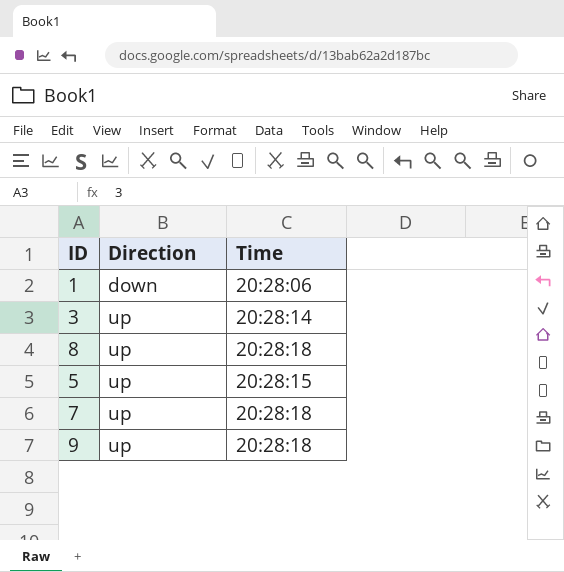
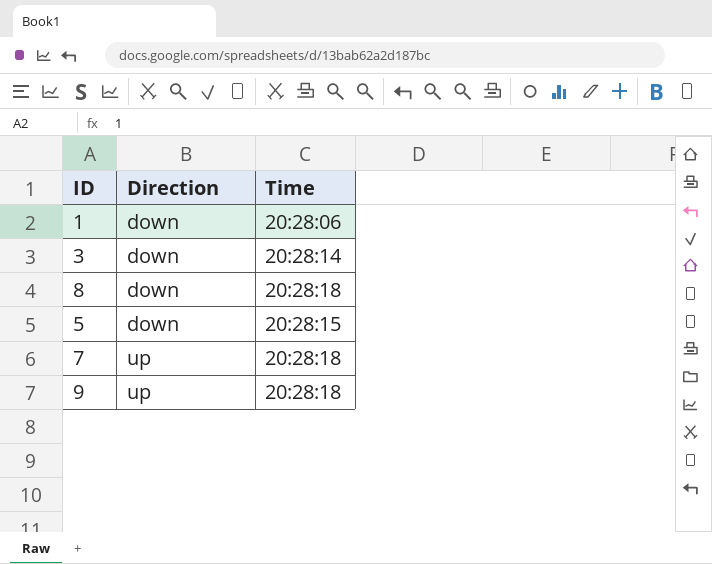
3 | Direction: up -> down
8 | Direction: up -> down
5 | Direction: up -> down

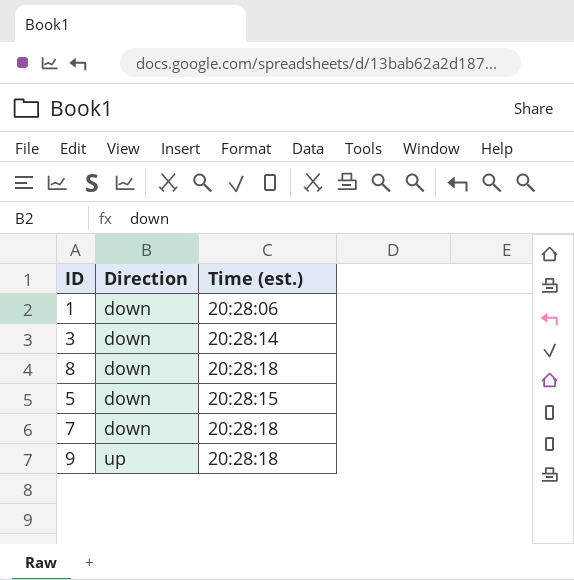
column name: Time -> Time (est.)
7 | Direction: up -> down

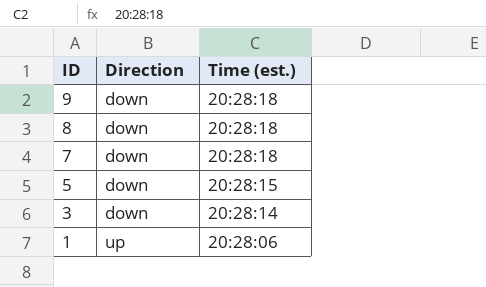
row order: Direction ascending -> ID descending
9 | Direction: up -> down
1 | Direction: down -> up

